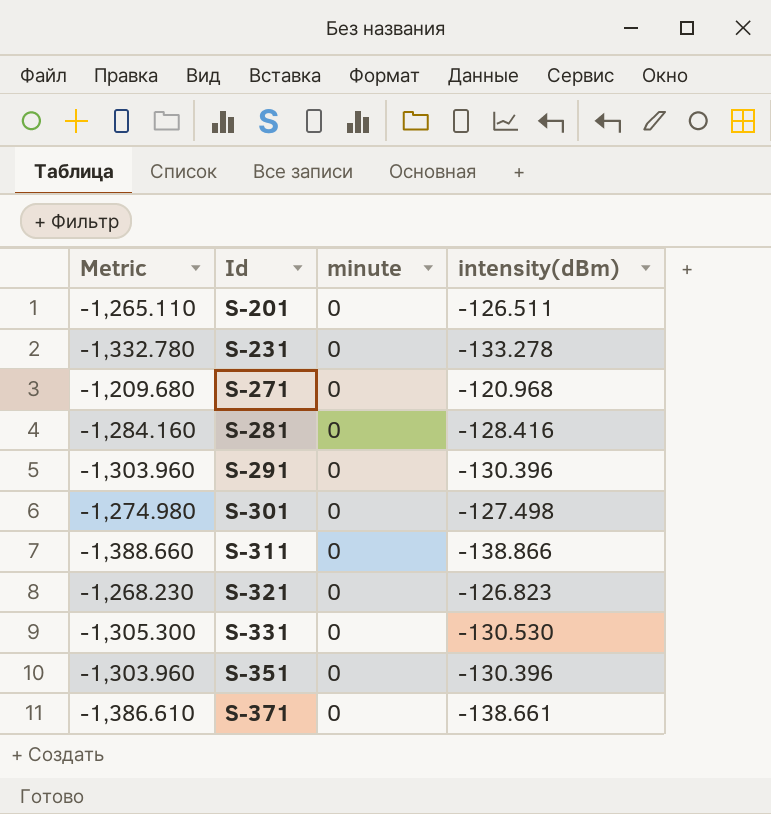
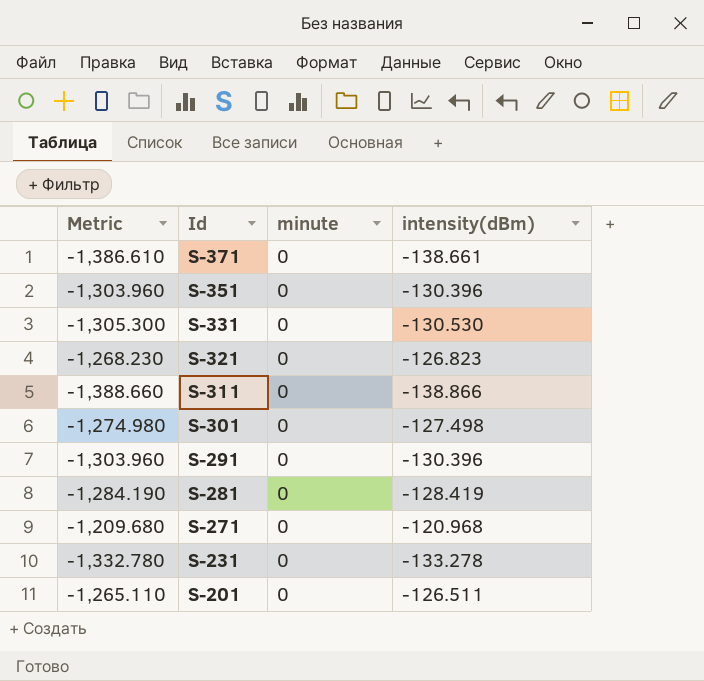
row order: Id ascending -> Id descending
S-281 | Metric: -1,284.160 -> -1,284.190
S-281 | intensity(dBm): -128.416 -> -128.419

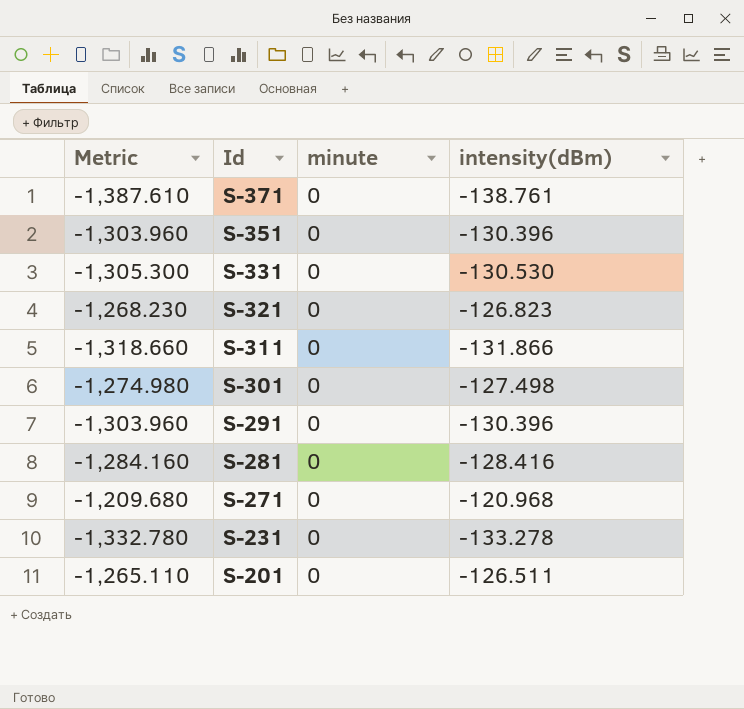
S-371 | Metric: -1,386.610 -> -1,387.610
S-371 | intensity(dBm): -138.661 -> -138.761
S-311 | Metric: -1,388.660 -> -1,318.660
S-311 | intensity(dBm): -138.866 -> -131.866
S-281 | Metric: -1,284.190 -> -1,284.160
S-281 | intensity(dBm): -128.419 -> -128.416

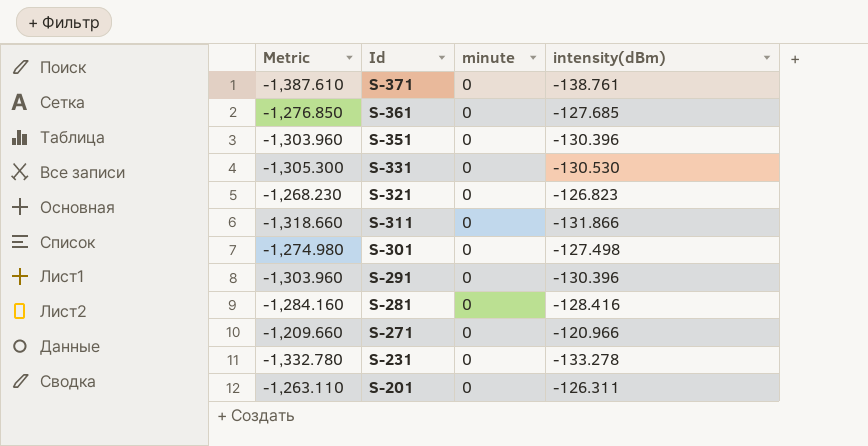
row S-361: none -> -1,276.850 | 0 | -127.685
S-271 | Metric: -1,209.680 -> -1,209.660
S-271 | intensity(dBm): -120.968 -> -120.966
S-201 | Metric: -1,265.110 -> -1,263.110
S-201 | intensity(dBm): -126.511 -> -126.311

